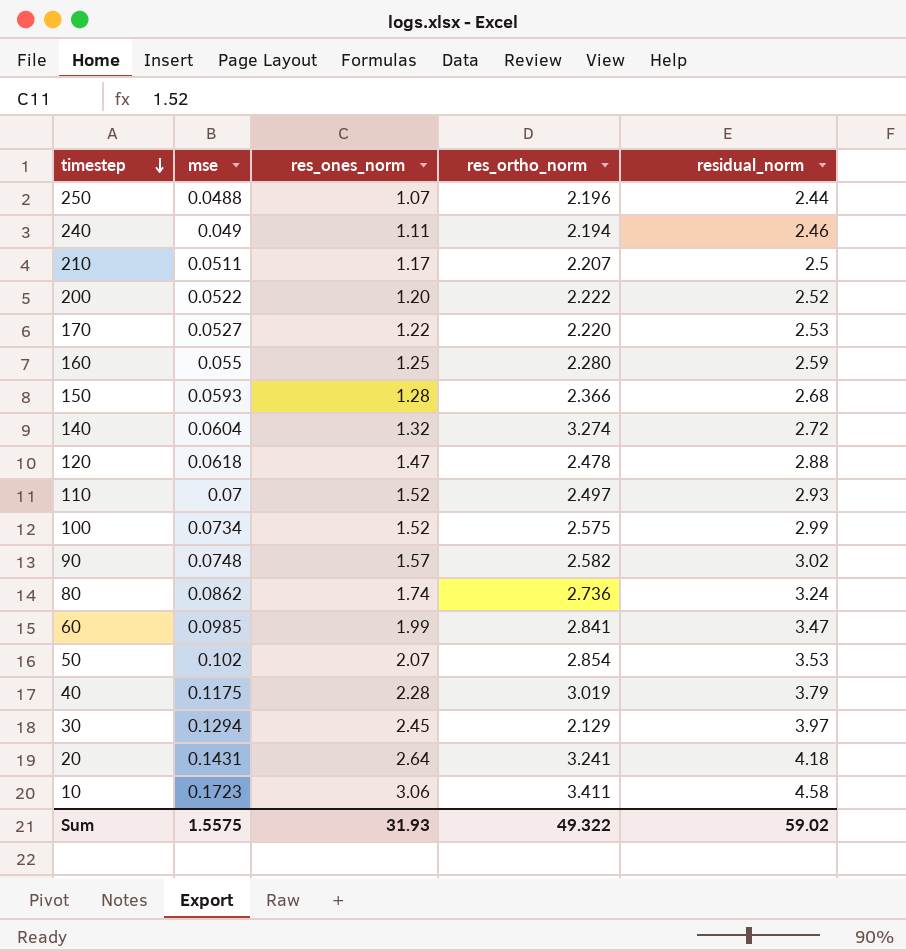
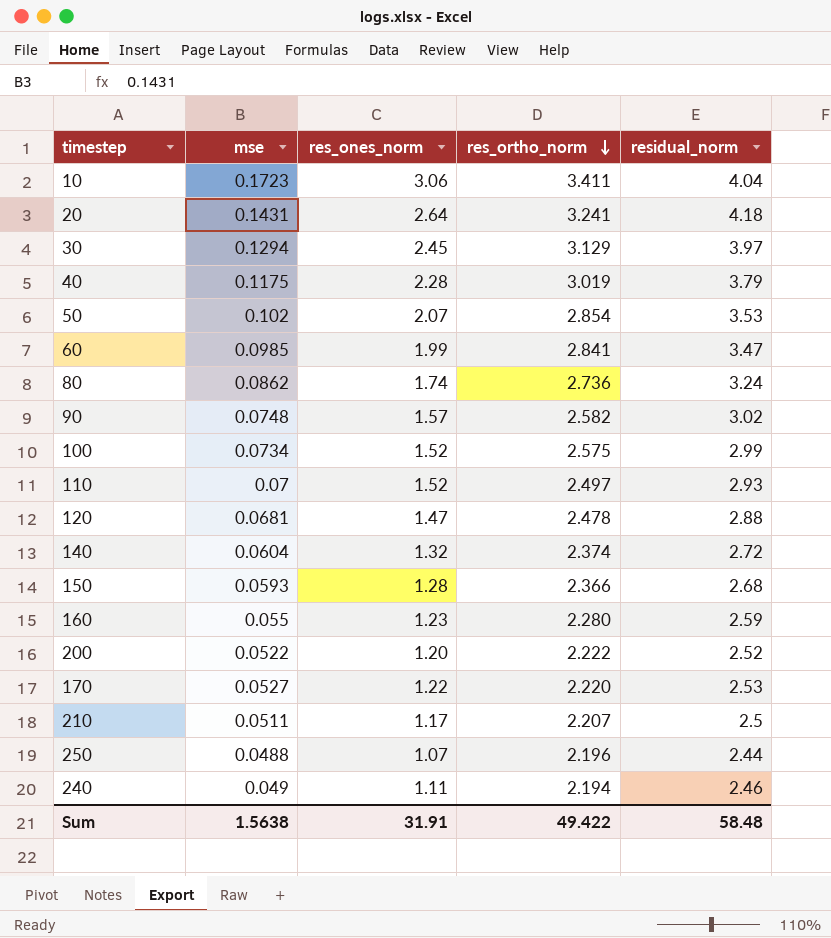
row order: timestep descending -> res_ortho_norm descending
10 | residual_norm: 4.58 -> 4.04
30 | res_ortho_norm: 2.129 -> 3.129
120 | mse: 0.0618 -> 0.0681
140 | res_ortho_norm: 3.274 -> 2.374
160 | res_ones_norm: 1.25 -> 1.23
Sum | mse: 1.5575 -> 1.5638
Sum | res_ones_norm: 31.93 -> 31.91
Sum | res_ortho_norm: 49.322 -> 49.422
Sum | residual_norm: 59.02 -> 58.48

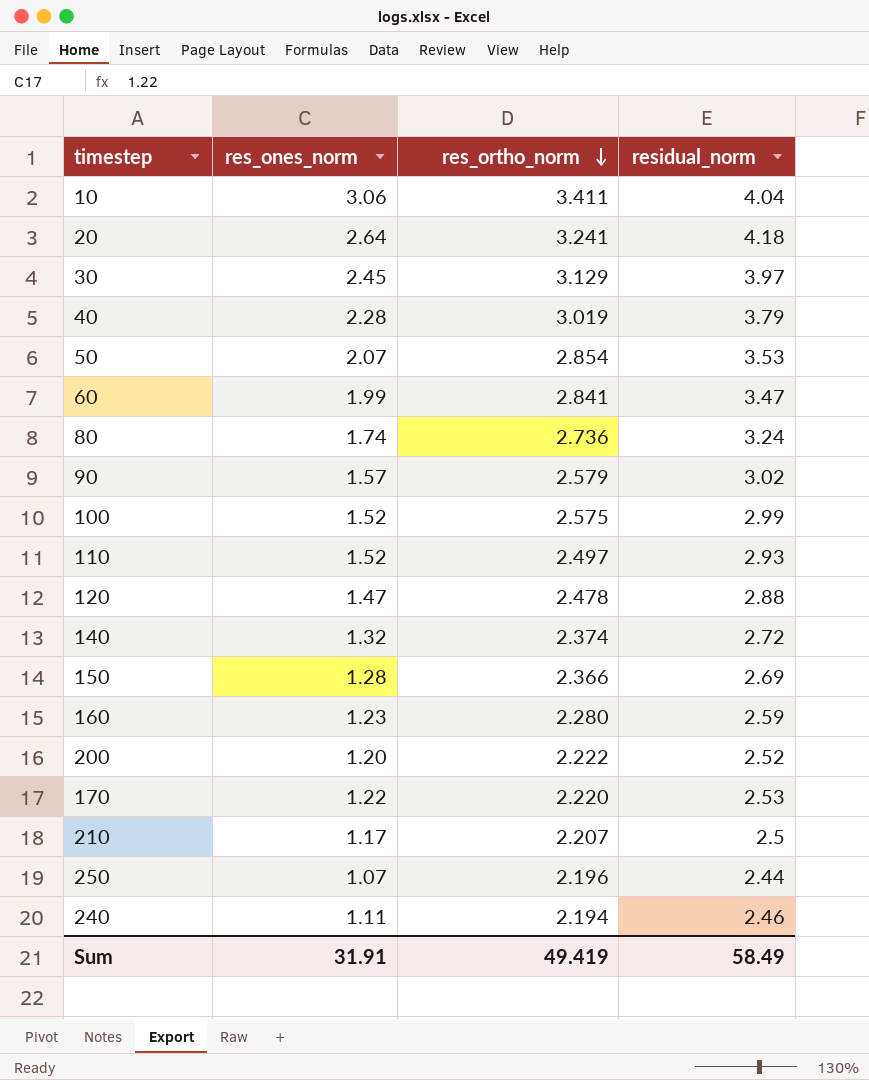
column mse | position: 2 -> none
90 | res_ortho_norm: 2.582 -> 2.579
150 | residual_norm: 2.68 -> 2.69
Sum | res_ortho_norm: 49.422 -> 49.419
Sum | residual_norm: 58.48 -> 58.49

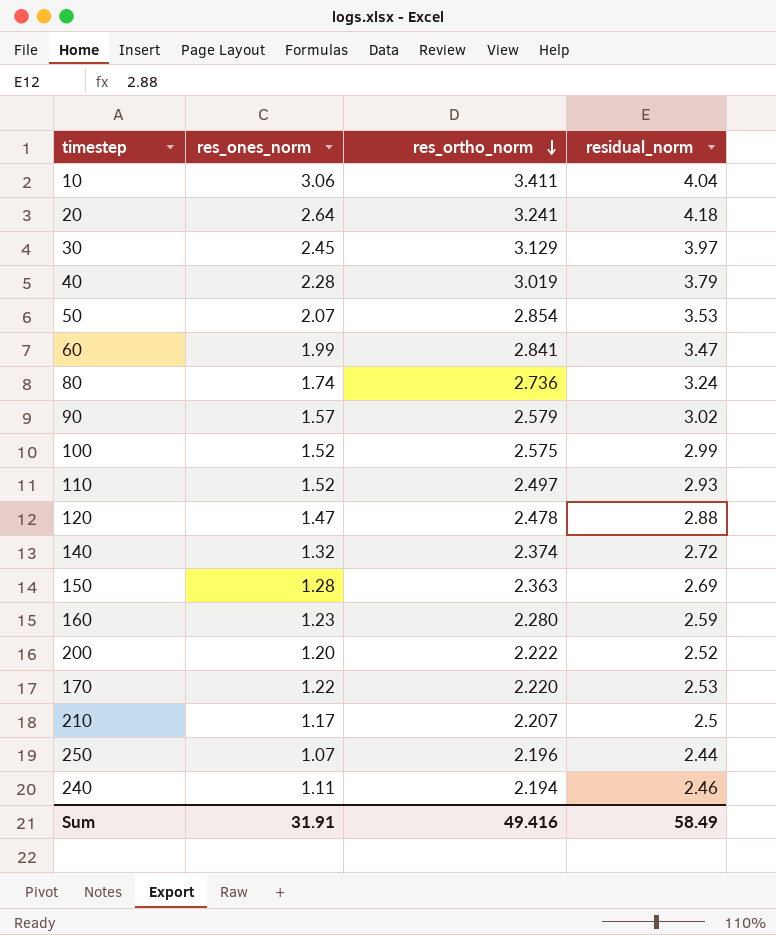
150 | res_ortho_norm: 2.366 -> 2.363
Sum | res_ortho_norm: 49.419 -> 49.416

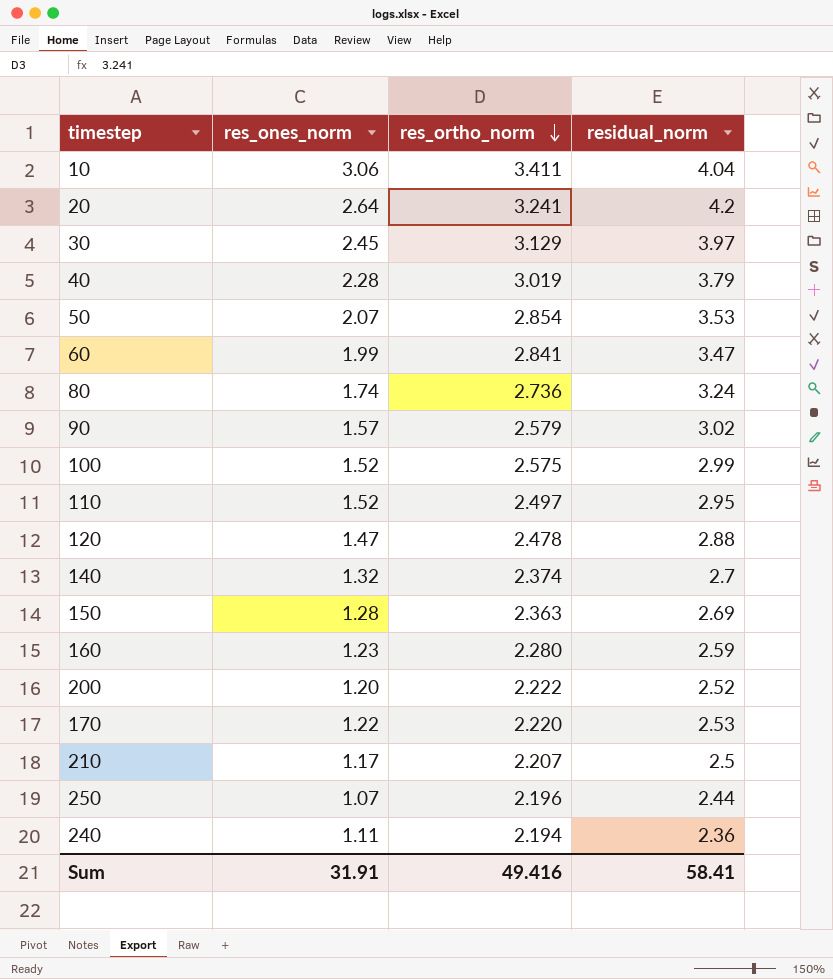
20 | residual_norm: 4.18 -> 4.2
110 | residual_norm: 2.93 -> 2.95
140 | residual_norm: 2.72 -> 2.7
240 | residual_norm: 2.46 -> 2.36
Sum | residual_norm: 58.49 -> 58.41

